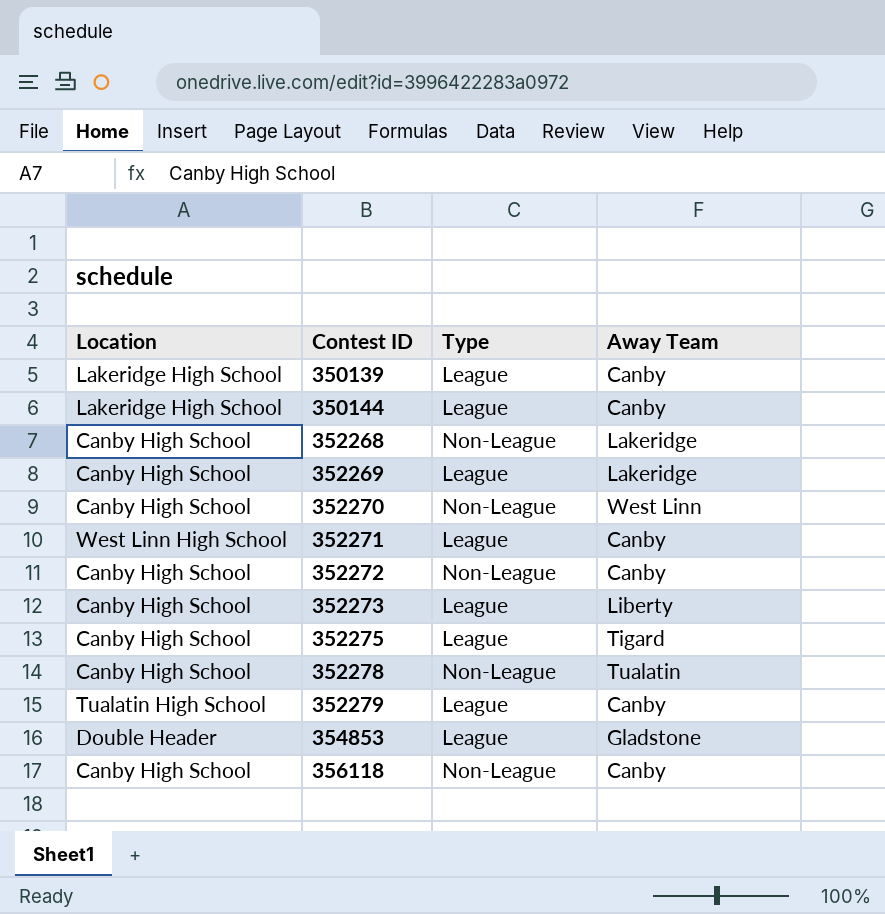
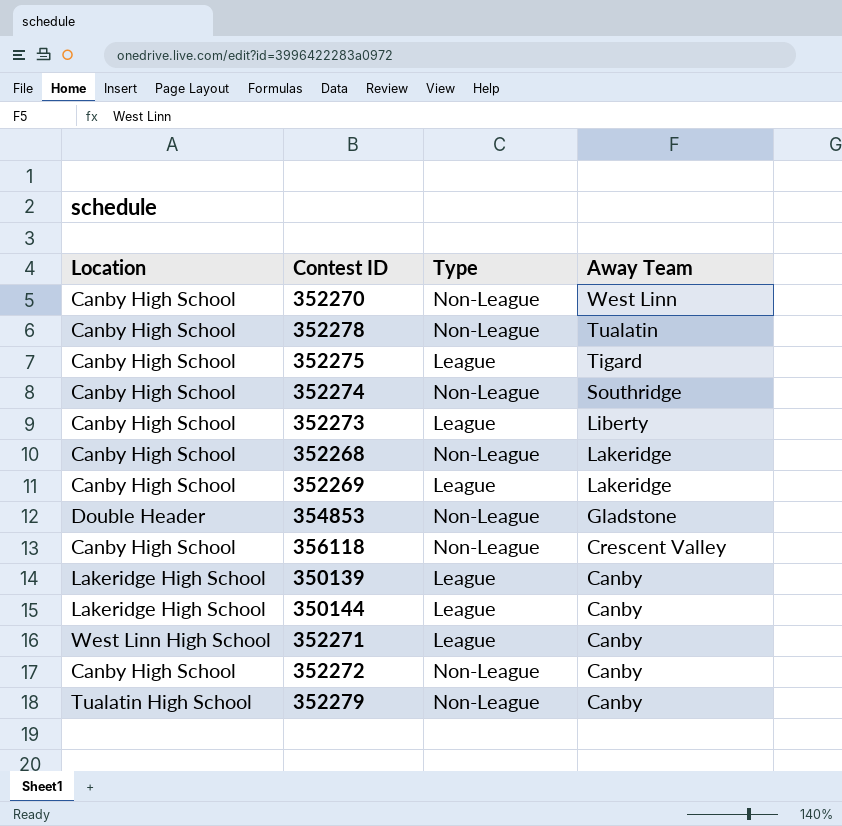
row order: Contest ID ascending -> Away Team descending
row 352274: none -> Canby High School | Non-League | Southridge
354853 | Type: League -> Non-League
356118 | Away Team: Canby -> Crescent Valley
352279 | Type: League -> Non-League

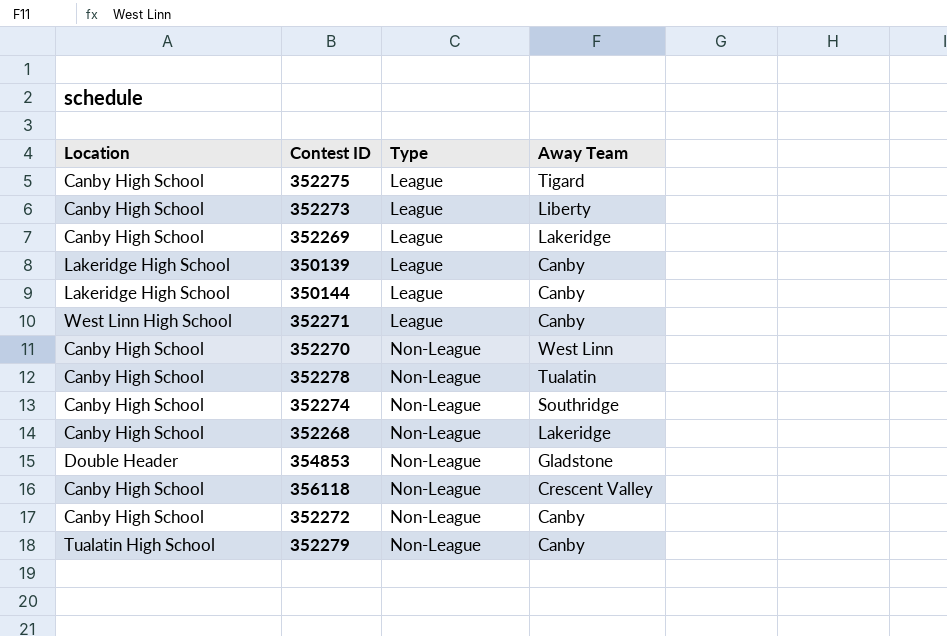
row order: Away Team descending -> Type ascending

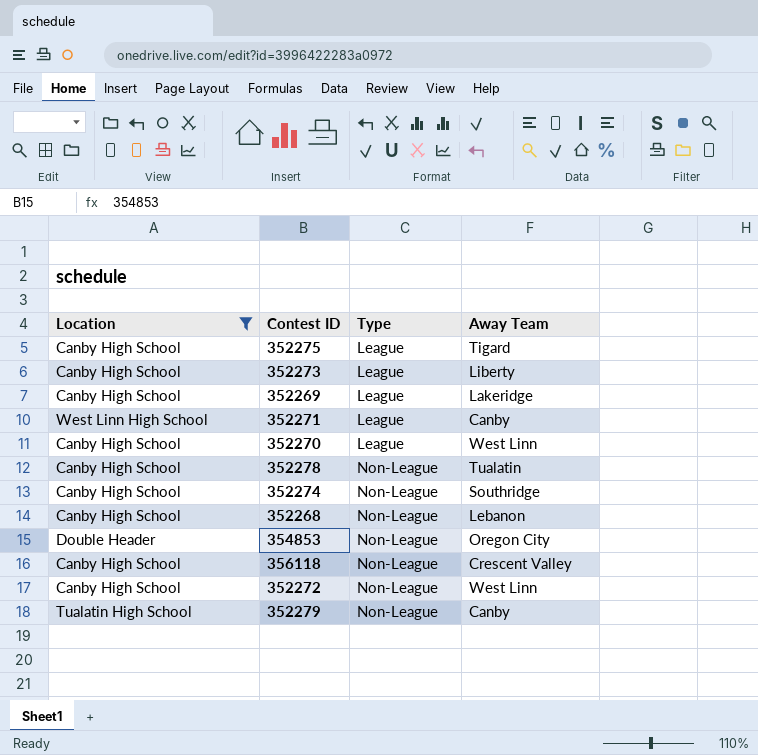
filter: none -> Location != Lakeridge High School
352270 | Type: Non-League -> League
352268 | Away Team: Lakeridge -> Lebanon
354853 | Away Team: Gladstone -> Oregon City
352272 | Away Team: Canby -> West Linn

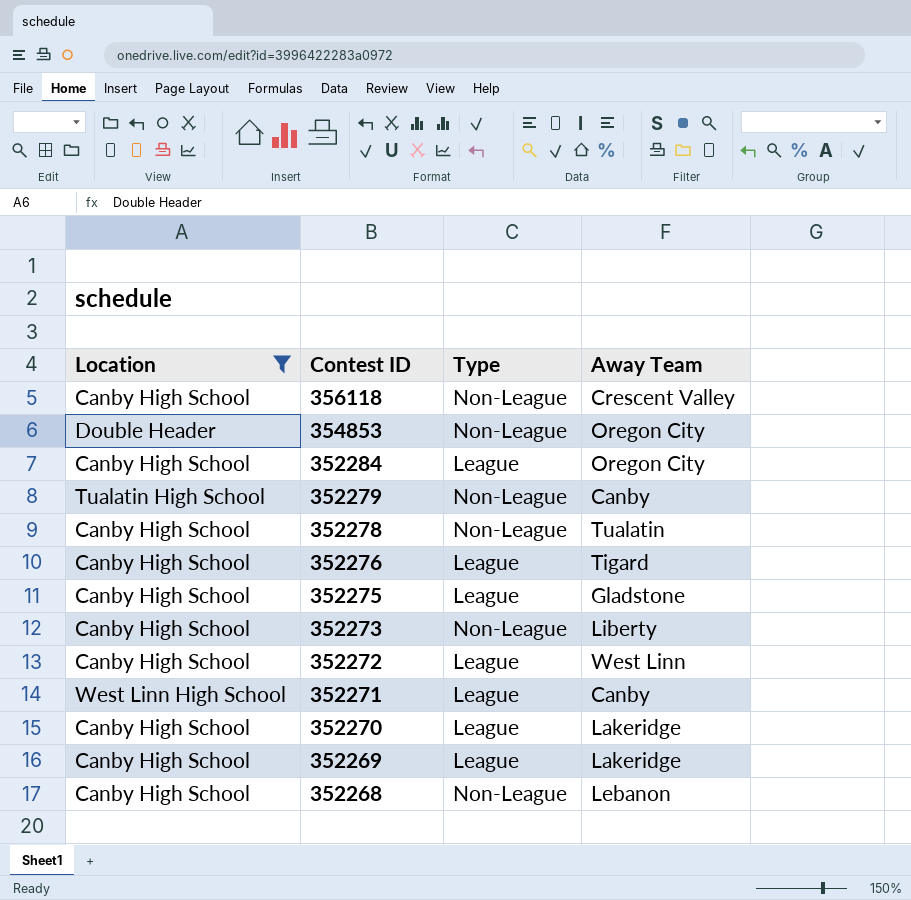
row order: Type ascending -> Contest ID descending
row 352274: Canby High School | Non-League | Southridge -> none
row 352284: none -> Canby High School | League | Oregon City
row 352276: none -> Canby High School | League | Tigard
352275 | Away Team: Tigard -> Gladstone
352273 | Type: League -> Non-League
352272 | Type: Non-League -> League
352270 | Away Team: West Linn -> Lakeridge

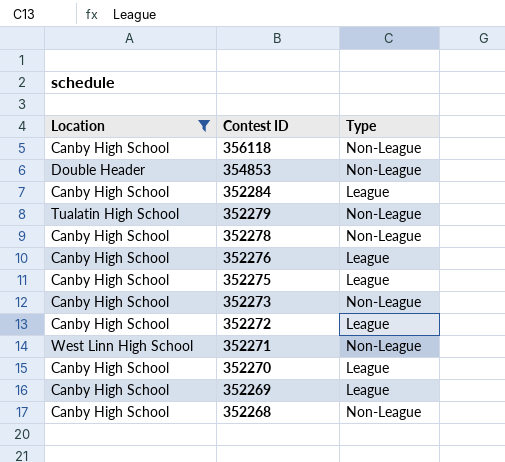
column Away Team | position: 4 -> none
352271 | Type: League -> Non-League

